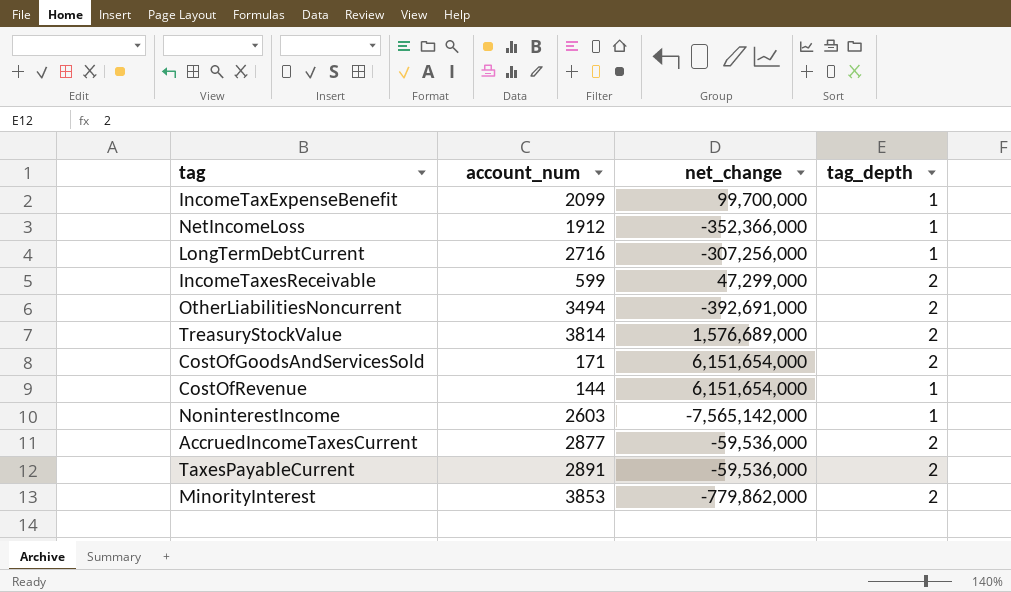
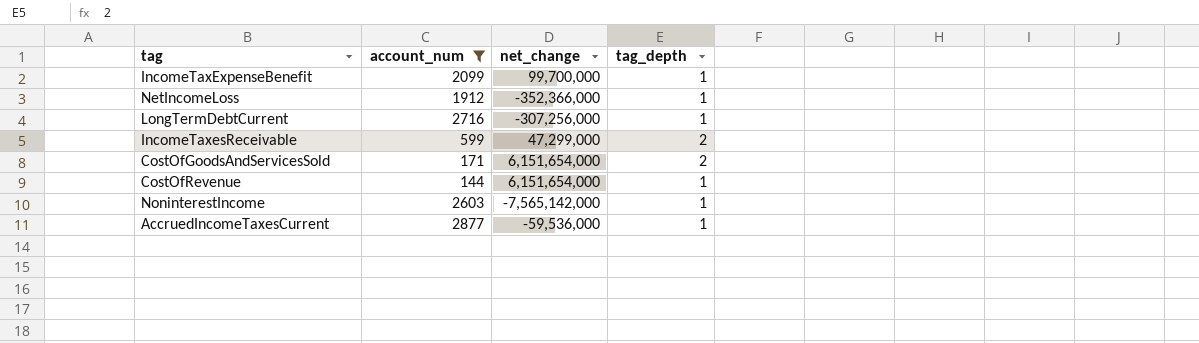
filter: none -> account_num <= 2877
AccruedIncomeTaxesCurrent | tag_depth: 2 -> 1

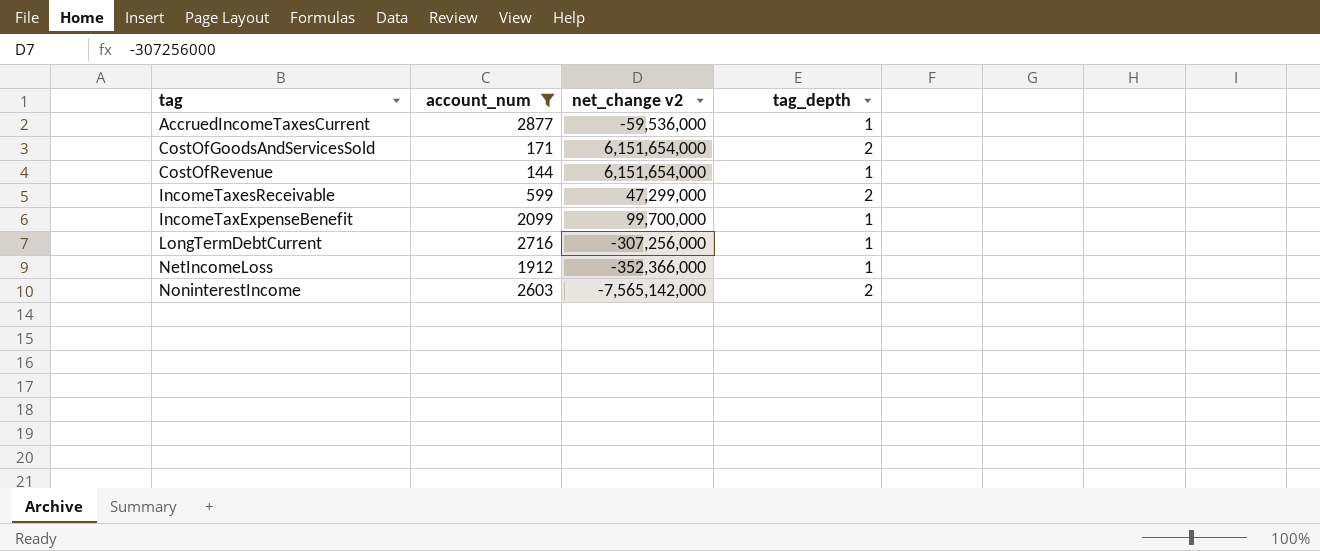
row order: none -> tag ascending
column name: net_change -> net_change v2
NoninterestIncome | tag_depth: 1 -> 2

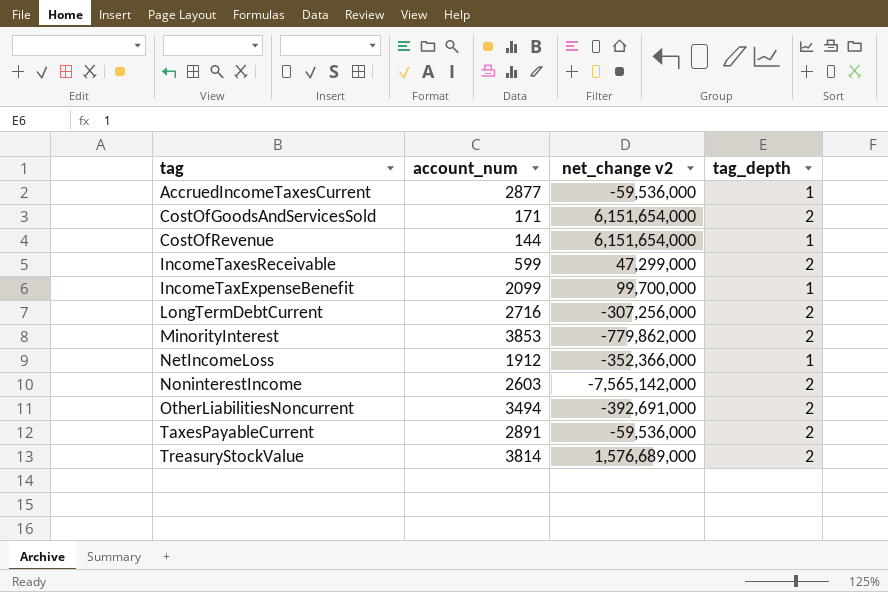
filter: account_num <= 2877 -> none
LongTermDebtCurrent | tag_depth: 1 -> 2

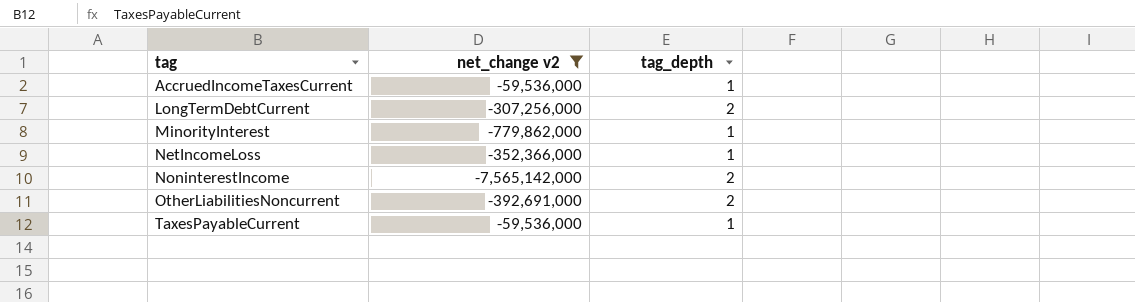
filter: none -> net_change v2 <= -59,536,000
column account_num | position: 2 -> none
MinorityInterest | tag_depth: 2 -> 1
TaxesPayableCurrent | tag_depth: 2 -> 1

